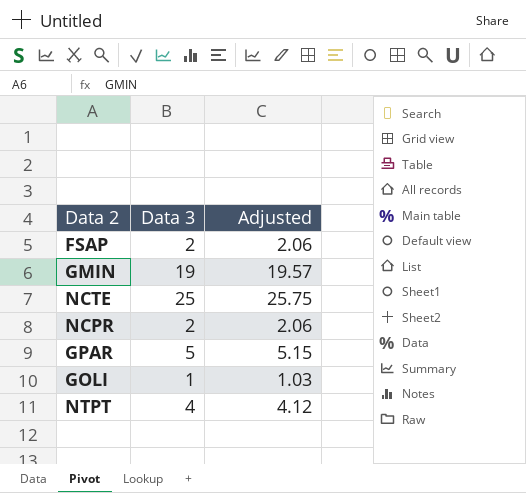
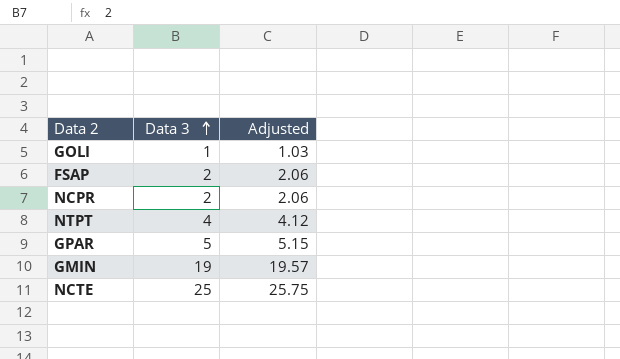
row order: none -> Data 3 ascending

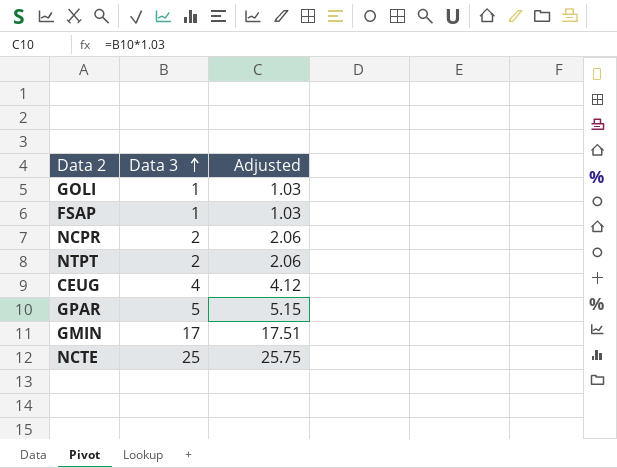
FSAP | Data 3: 2 -> 1
FSAP | Adjusted: 2.06 -> 1.03
NTPT | Data 3: 4 -> 2
NTPT | Adjusted: 4.12 -> 2.06
row CEUG: none -> 4 | 4.12
GMIN | Data 3: 19 -> 17
GMIN | Adjusted: 19.57 -> 17.51

